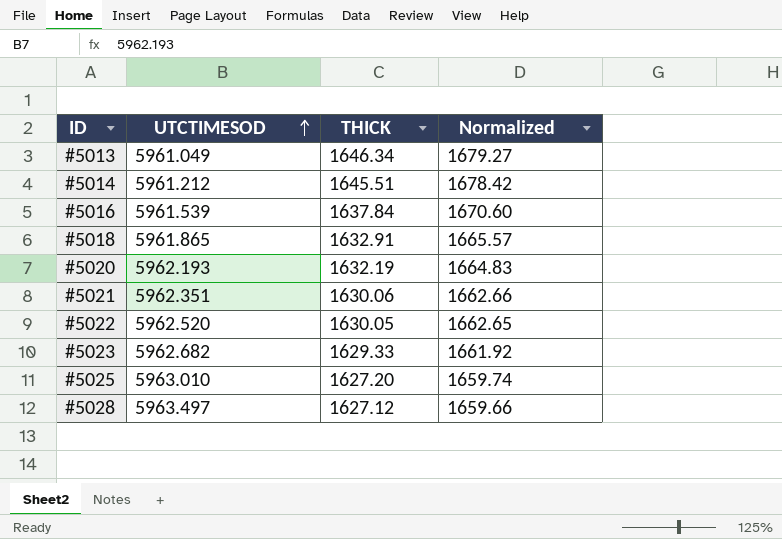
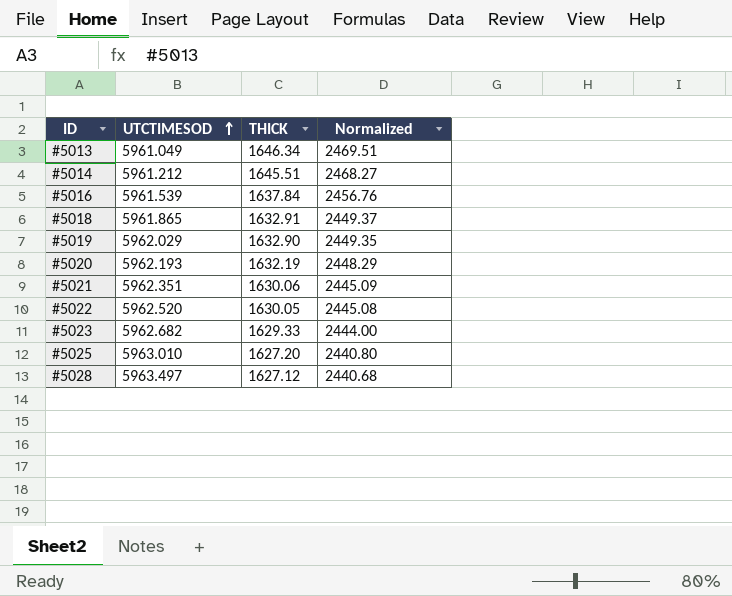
column Normalized | formula: [THICK] * 1.02 -> [THICK] * 1.5
row #5019: none -> 5962.029 | 1632.90 | 2449.35

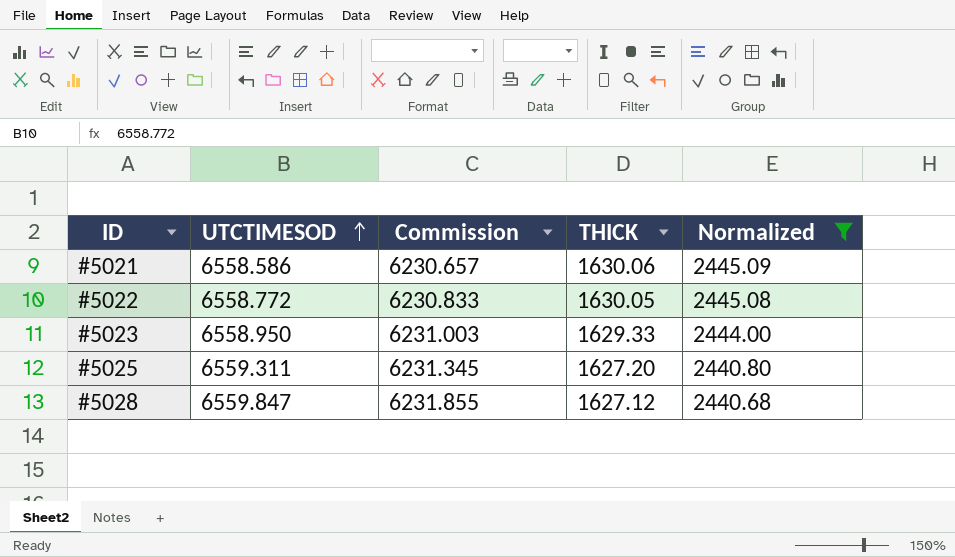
filter: none -> Normalized <= 2445.09
column Commission | formula: none -> [UTCTIMESOD] * 0.95
#5021 | UTCTIMESOD: 5962.351 -> 6558.586
#5022 | UTCTIMESOD: 5962.520 -> 6558.772
#5023 | UTCTIMESOD: 5962.682 -> 6558.950
#5025 | UTCTIMESOD: 5963.010 -> 6559.311
#5028 | UTCTIMESOD: 5963.497 -> 6559.847

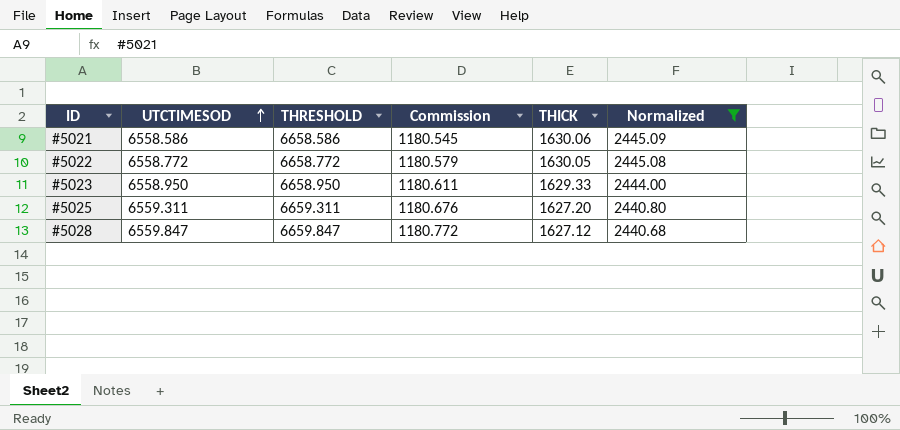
column THRESHOLD | formula: none -> [UTCTIMESOD] + 100
column Commission | formula: [UTCTIMESOD] * 0.95 -> [UTCTIMESOD] * 0.18

